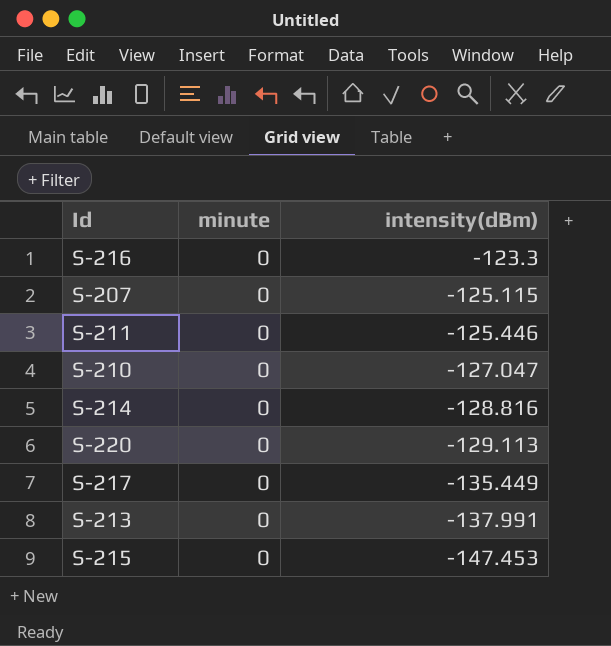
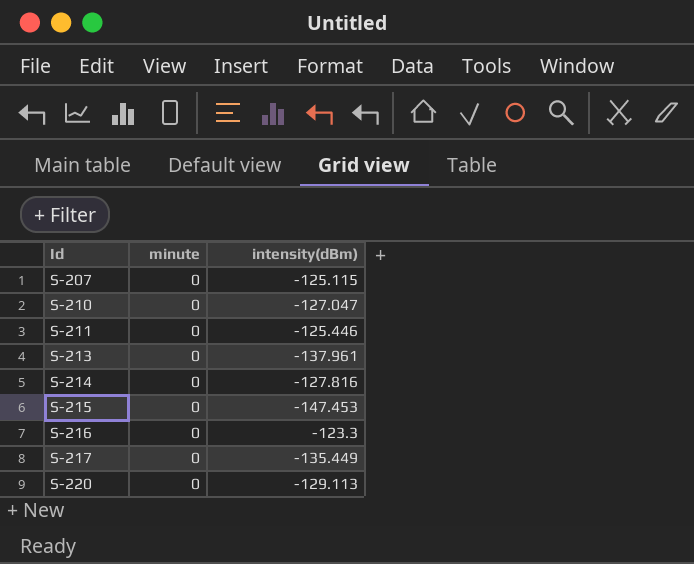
row order: intensity(dBm) descending -> Id ascending
S-213 | intensity(dBm): -137.991 -> -137.961
S-214 | intensity(dBm): -128.816 -> -127.816

